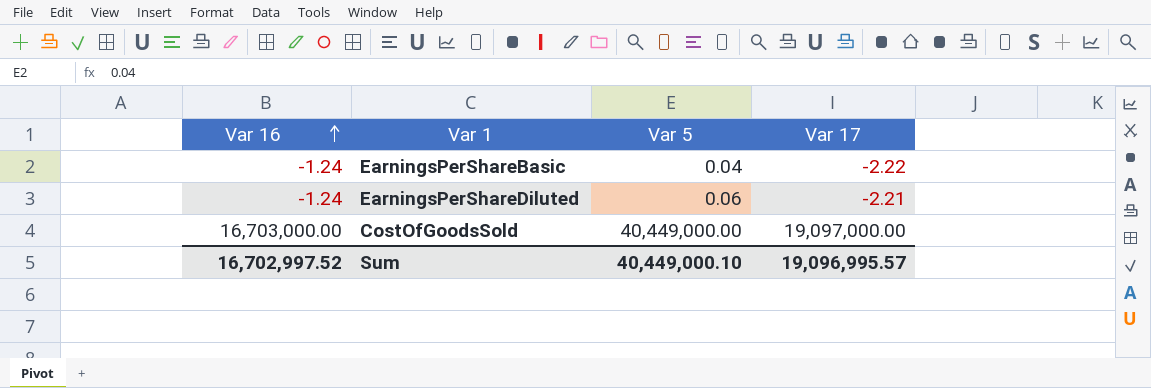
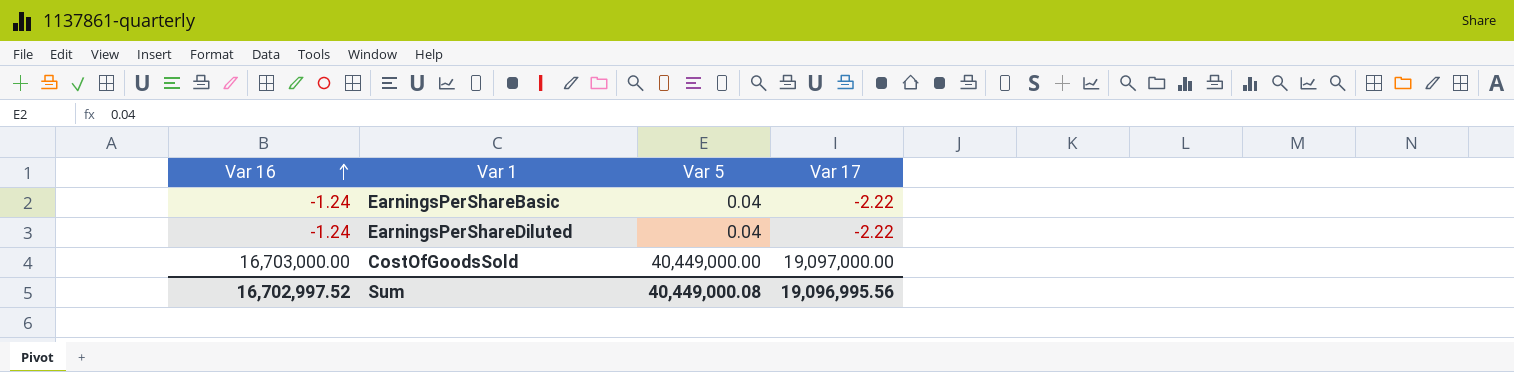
EarningsPerShareDiluted | Var 5: 0.06 -> 0.04
EarningsPerShareDiluted | Var 17: -2.21 -> -2.22
Sum | Var 5: 40,449,000.10 -> 40,449,000.08
Sum | Var 17: 19,096,995.57 -> 19,096,995.56

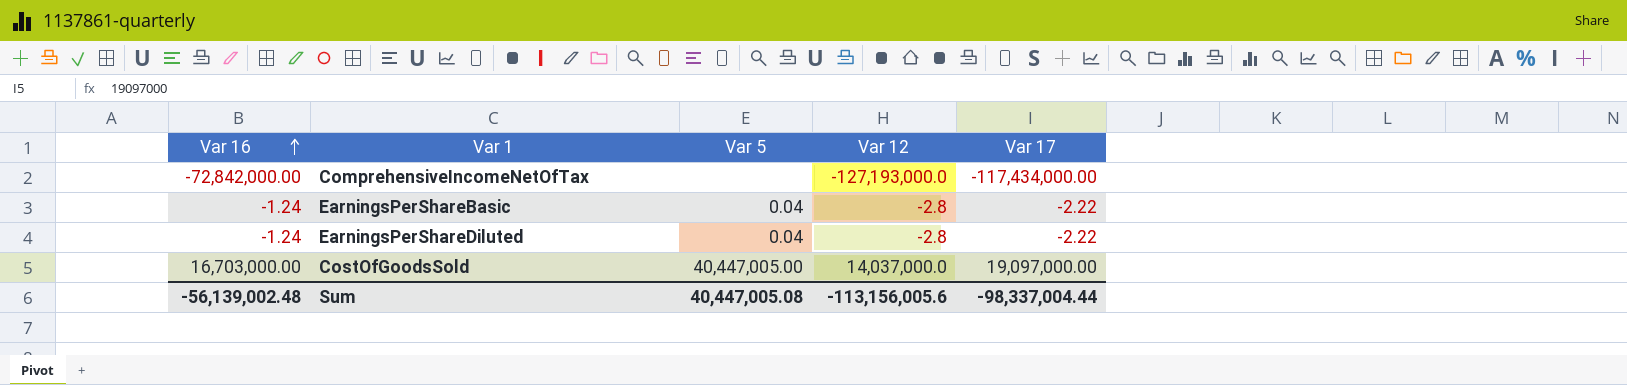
column Var 12 | position: none -> 4
row ComprehensiveIncomeNetOfTax: none -> -72,842,000.00 | none | -127,193,000.0 | -117,434,000.00
CostOfGoodsSold | Var 5: 40,449,000.00 -> 40,447,005.00
Sum | Var 16: 16,702,997.52 -> -56,139,002.48
Sum | Var 5: 40,449,000.08 -> 40,447,005.08
Sum | Var 17: 19,096,995.56 -> -98,337,004.44

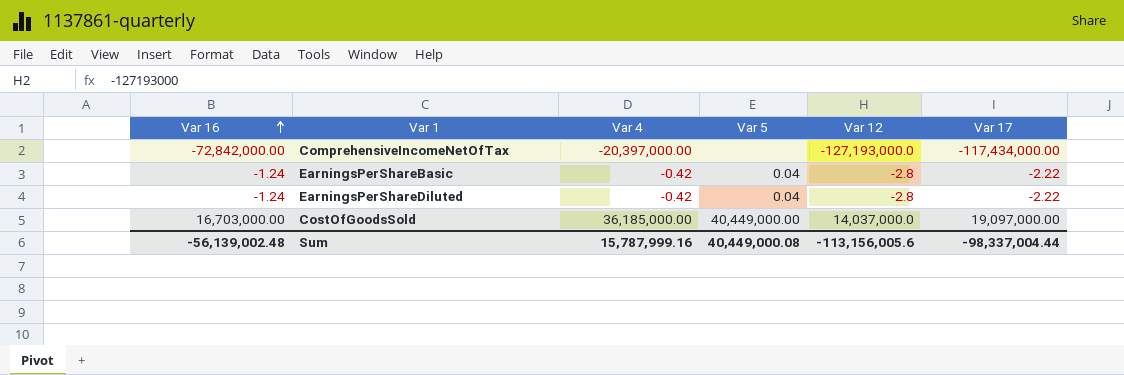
column Var 4 | position: none -> 3
CostOfGoodsSold | Var 5: 40,447,005.00 -> 40,449,000.00
Sum | Var 5: 40,447,005.08 -> 40,449,000.08

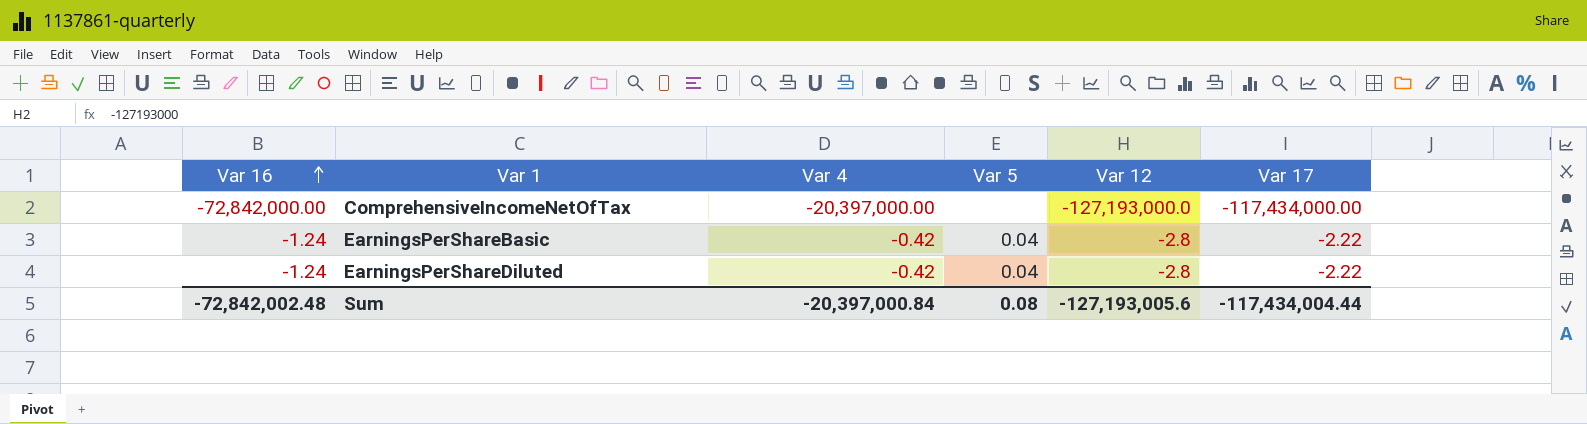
row CostOfGoodsSold: 16,703,000.00 | 36,185,000.00 | 40,449,000.00 | 14,037,000.0 | 19,097,000.00 -> none
Sum | Var 16: -56,139,002.48 -> -72,842,002.48
Sum | Var 4: 15,787,999.16 -> -20,397,000.84
Sum | Var 5: 40,449,000.08 -> 0.08
Sum | Var 12: -113,156,005.6 -> -127,193,005.6
Sum | Var 17: -98,337,004.44 -> -117,434,004.44

